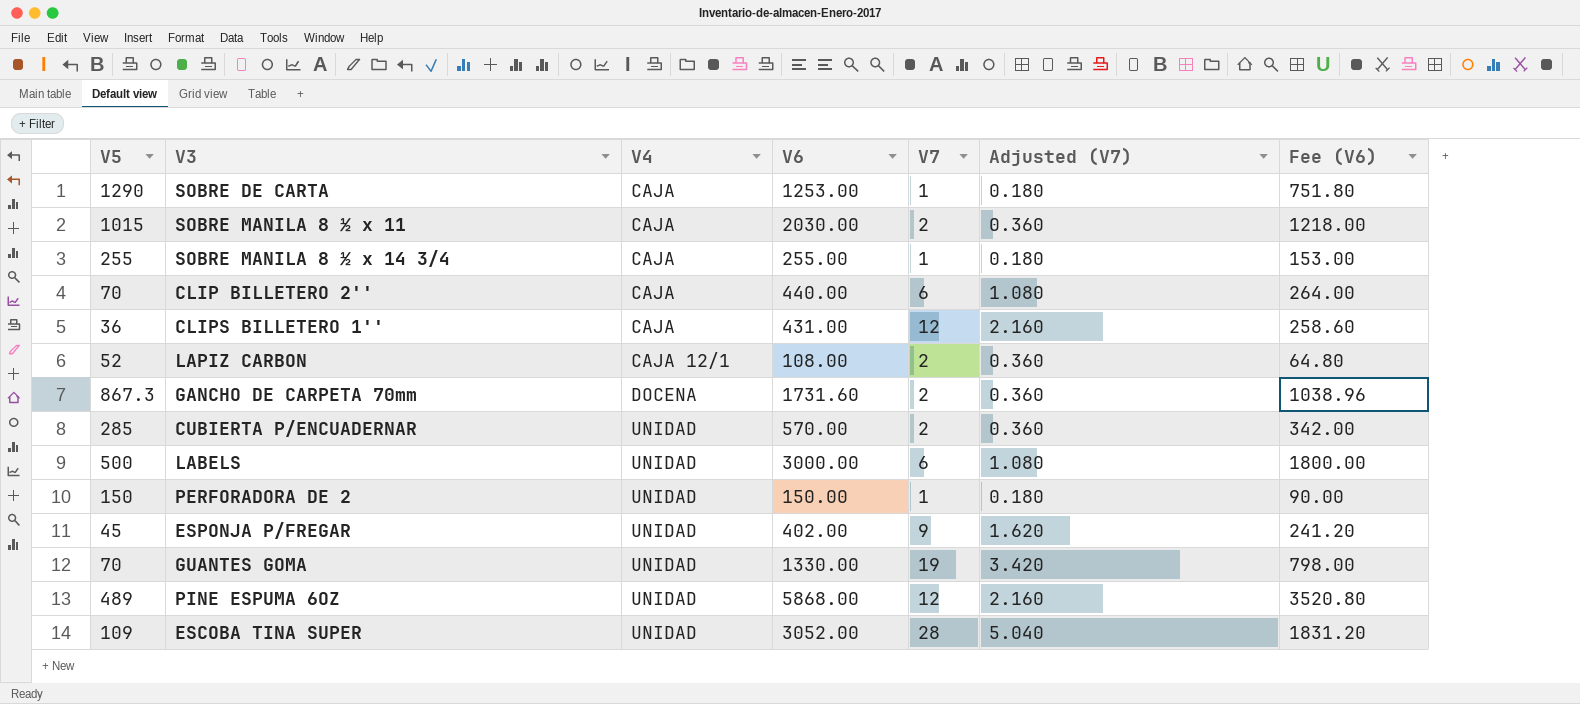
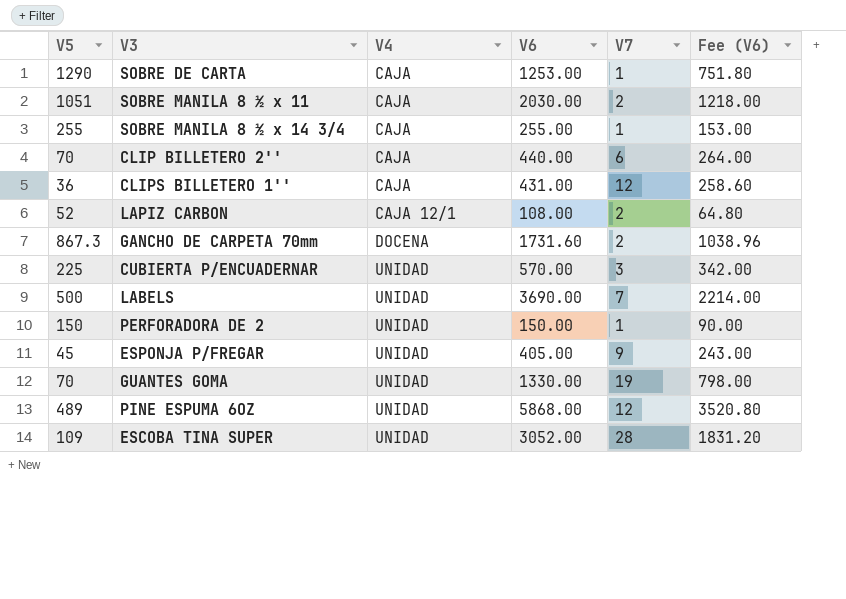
column Adjusted (V7) | formula: [V7] * 0.18 -> none
SOBRE MANILA 8 ½ x 11 | V5: 1015 -> 1051
CUBIERTA P/ENCUADERNAR | V5: 285 -> 225
CUBIERTA P/ENCUADERNAR | V7: 2 -> 3
LABELS | V6: 3000.00 -> 3690.00
LABELS | V7: 6 -> 7
LABELS | Fee (V6): 1800.00 -> 2214.00
ESPONJA P/FREGAR | V6: 402.00 -> 405.00
ESPONJA P/FREGAR | Fee (V6): 241.20 -> 243.00

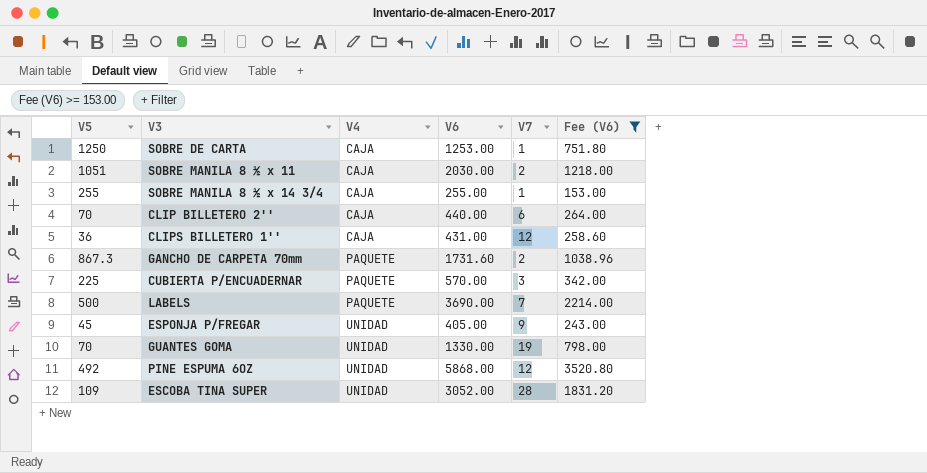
filter: none -> Fee (V6) >= 153.00
SOBRE DE CARTA | V5: 1290 -> 1250
GANCHO DE CARPETA 70mm | V4: DOCENA -> PAQUETE
CUBIERTA P/ENCUADERNAR | V4: UNIDAD -> PAQUETE
LABELS | V4: UNIDAD -> PAQUETE
PINE ESPUMA 6OZ | V5: 489 -> 492

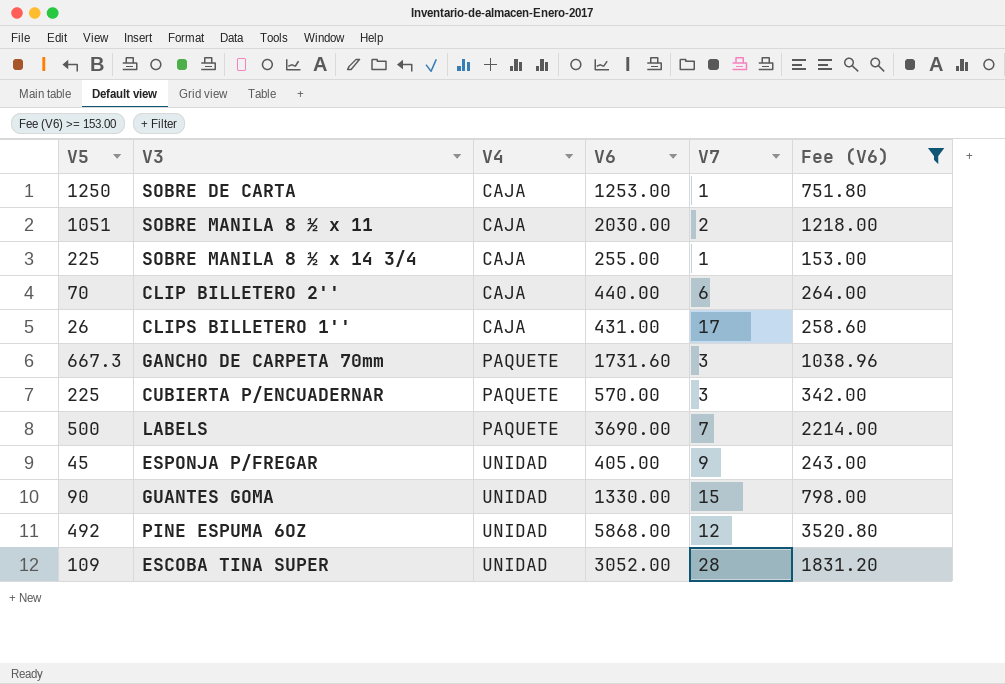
SOBRE MANILA 8 ½ x 14 3/4 | V5: 255 -> 225
CLIPS BILLETERO 1'' | V5: 36 -> 26
CLIPS BILLETERO 1'' | V7: 12 -> 17
GANCHO DE CARPETA 70mm | V5: 867.3 -> 667.3
GANCHO DE CARPETA 70mm | V7: 2 -> 3
GUANTES GOMA | V5: 70 -> 90
GUANTES GOMA | V7: 19 -> 15

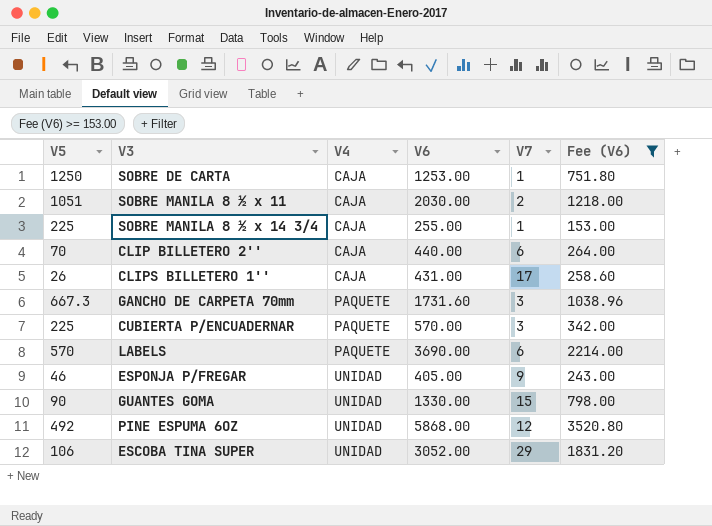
LABELS | V5: 500 -> 570
LABELS | V7: 7 -> 6
ESPONJA P/FREGAR | V5: 45 -> 46
ESCOBA TINA SUPER | V5: 109 -> 106
ESCOBA TINA SUPER | V7: 28 -> 29

